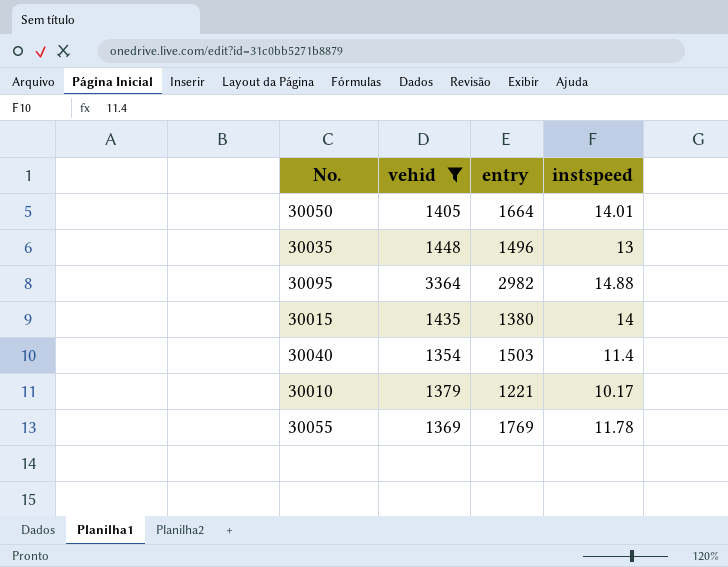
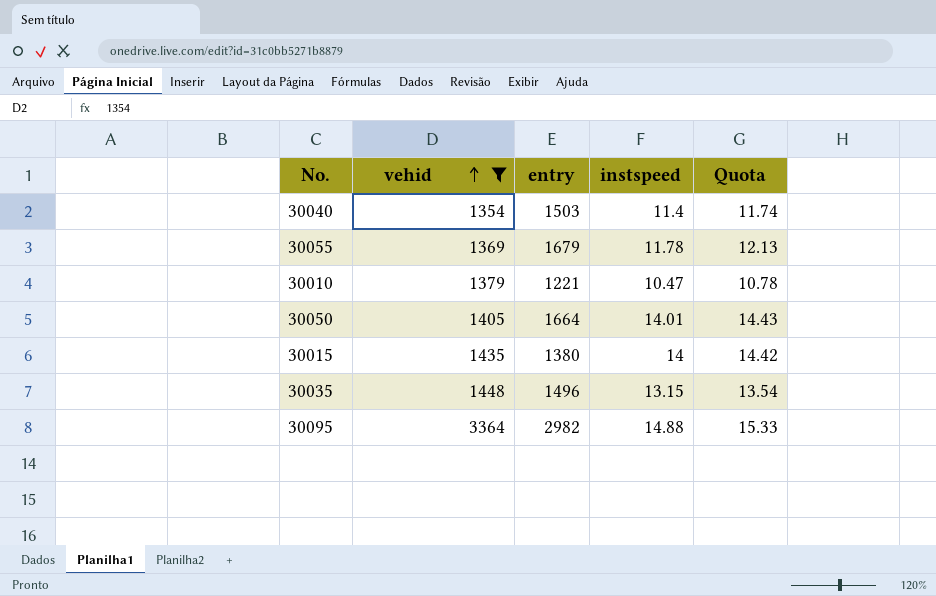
row order: none -> vehid ascending
column Quota | formula: none -> [instspeed] * 1.03
30055 | entry: 1769 -> 1679
30010 | instspeed: 10.17 -> 10.47
30035 | instspeed: 13 -> 13.15

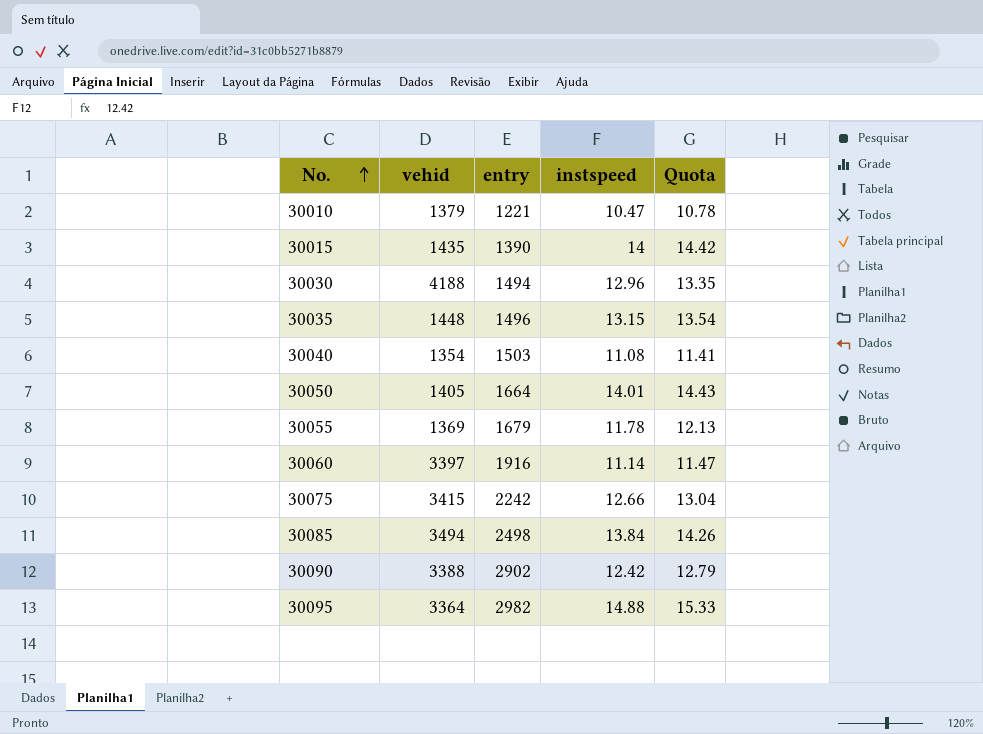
filter: vehid <= 3364 -> none
row order: vehid ascending -> No. ascending
30015 | entry: 1380 -> 1390
30040 | instspeed: 11.4 -> 11.08
30040 | Quota: 11.74 -> 11.41

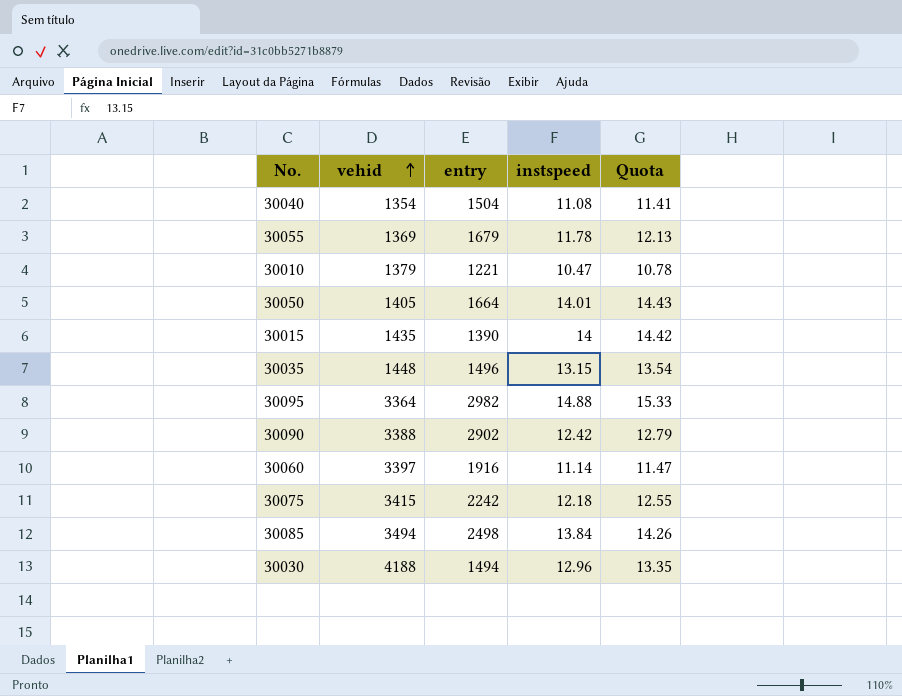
row order: No. ascending -> vehid ascending
30040 | entry: 1503 -> 1504
30075 | instspeed: 12.66 -> 12.18
30075 | Quota: 13.04 -> 12.55

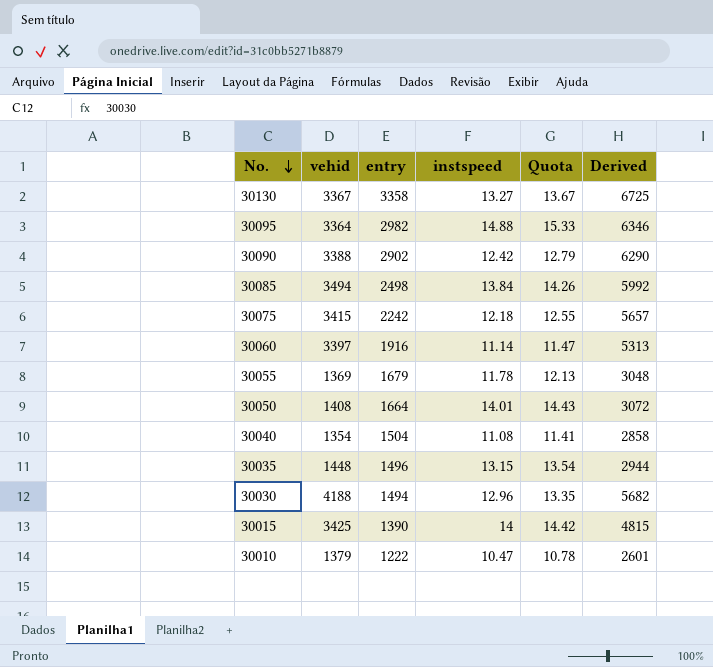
row order: vehid ascending -> No. descending
column Derived | formula: none -> [vehid] + [entry]
row 30130: none -> 3367 | 3358 | 13.27 | 13.67 | 6725
30050 | vehid: 1405 -> 1408
30015 | vehid: 1435 -> 3425
30010 | entry: 1221 -> 1222

